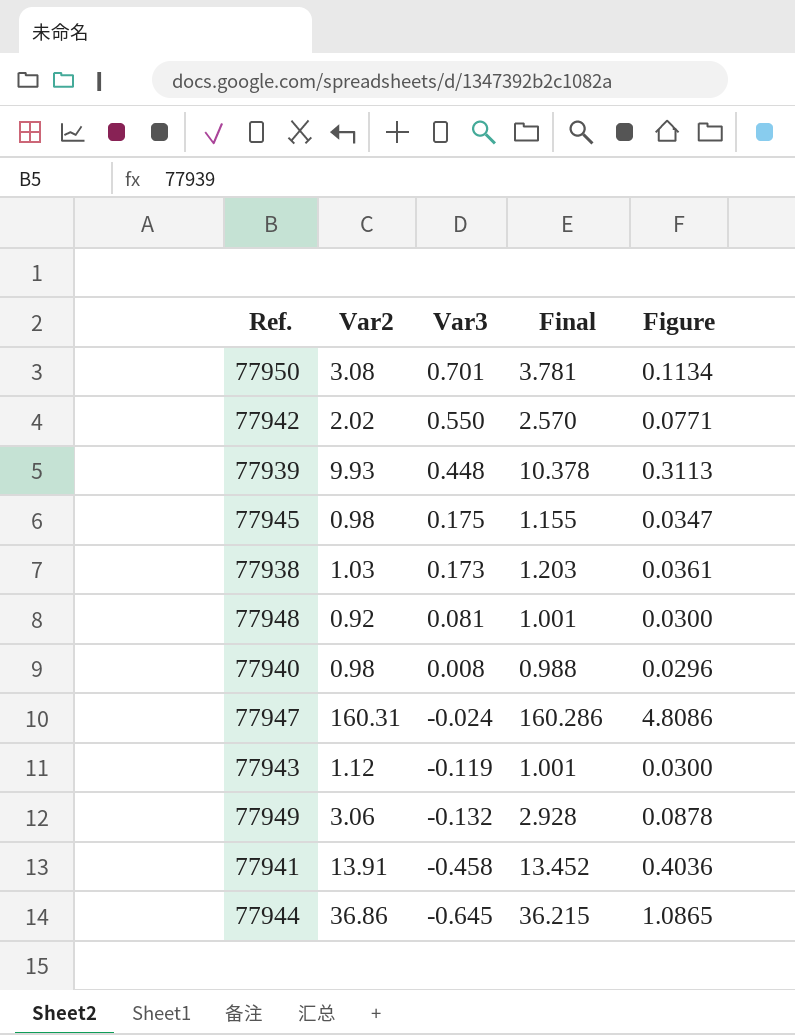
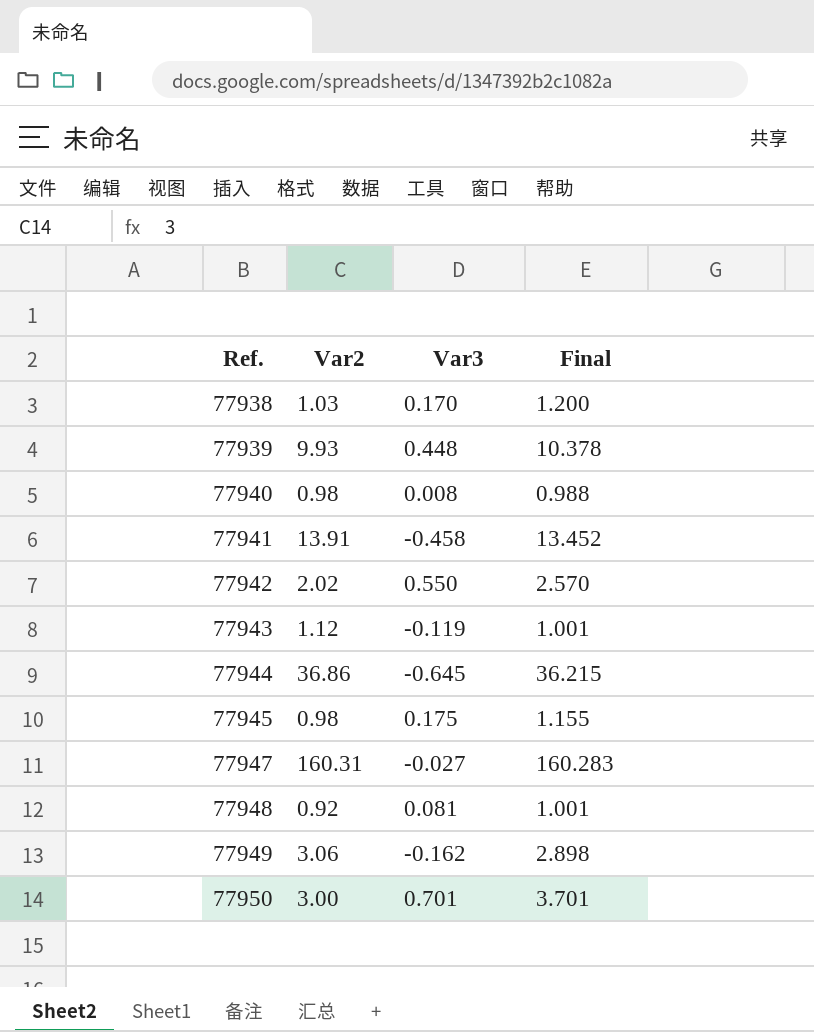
row order: Var3 descending -> Ref. ascending
column Figure | formula: [Final] * 0.03 -> none
77938 | Var3: 0.173 -> 0.170
77938 | Final: 1.203 -> 1.200
77947 | Var3: -0.024 -> -0.027
77947 | Final: 160.286 -> 160.283
77949 | Var3: -0.132 -> -0.162
77949 | Final: 2.928 -> 2.898
77950 | Var2: 3.08 -> 3.00
77950 | Final: 3.781 -> 3.701

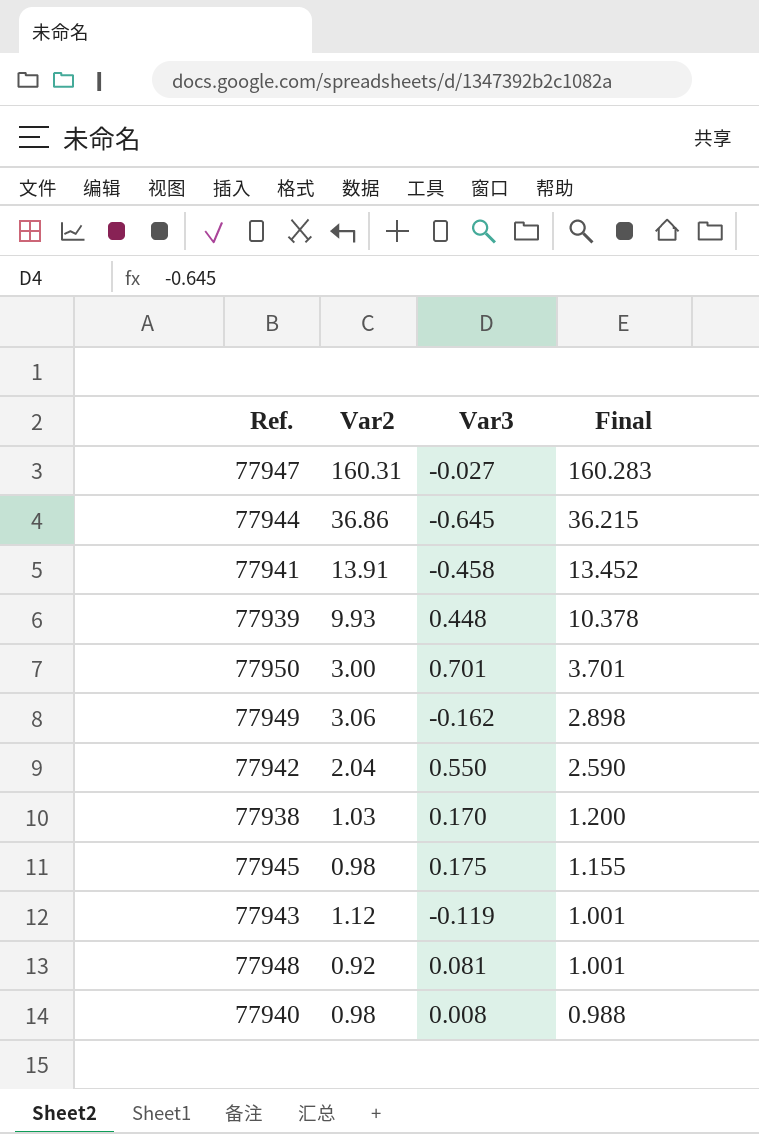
row order: Ref. ascending -> Final descending
77942 | Var2: 2.02 -> 2.04
77942 | Final: 2.570 -> 2.590

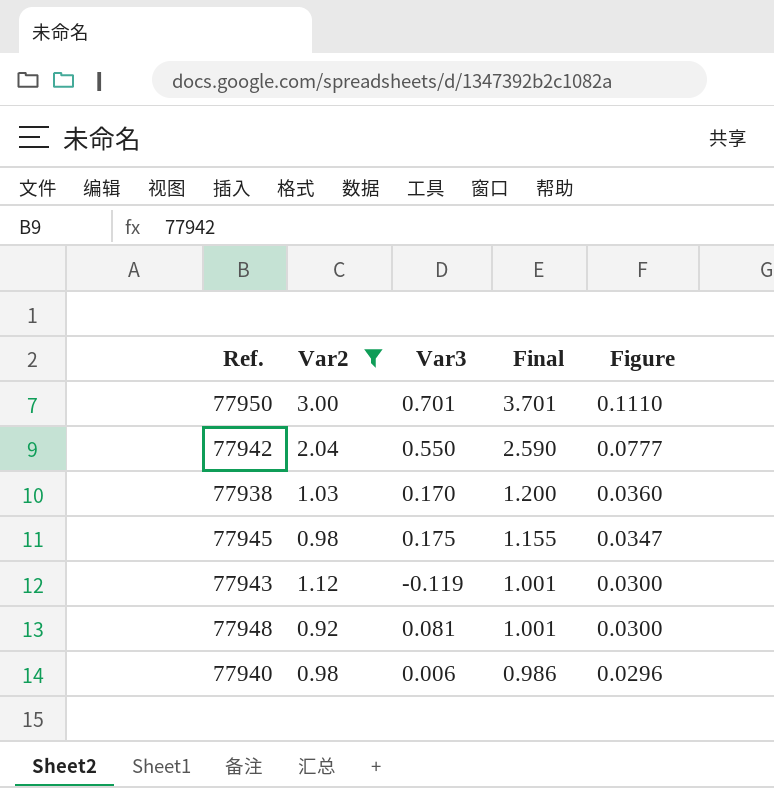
filter: none -> Var2 <= 3.00
column Figure | formula: none -> [Final] * 0.03
77940 | Var3: 0.008 -> 0.006
77940 | Final: 0.988 -> 0.986

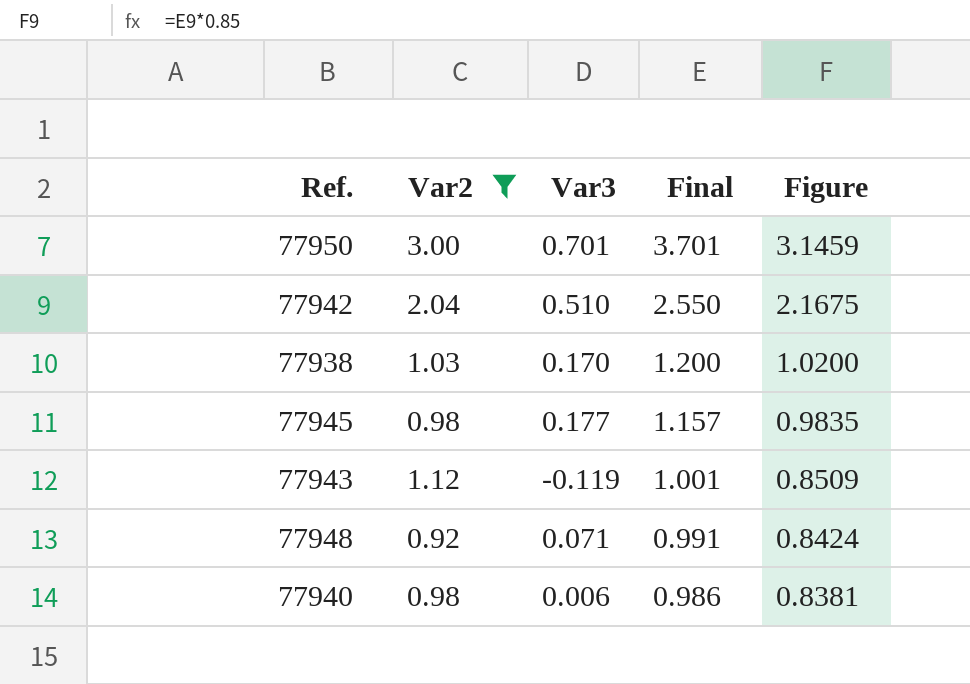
column Figure | formula: [Final] * 0.03 -> [Final] * 0.85
77942 | Var3: 0.550 -> 0.510
77942 | Final: 2.590 -> 2.550
77945 | Var3: 0.175 -> 0.177
77945 | Final: 1.155 -> 1.157
77948 | Var3: 0.081 -> 0.071
77948 | Final: 1.001 -> 0.991

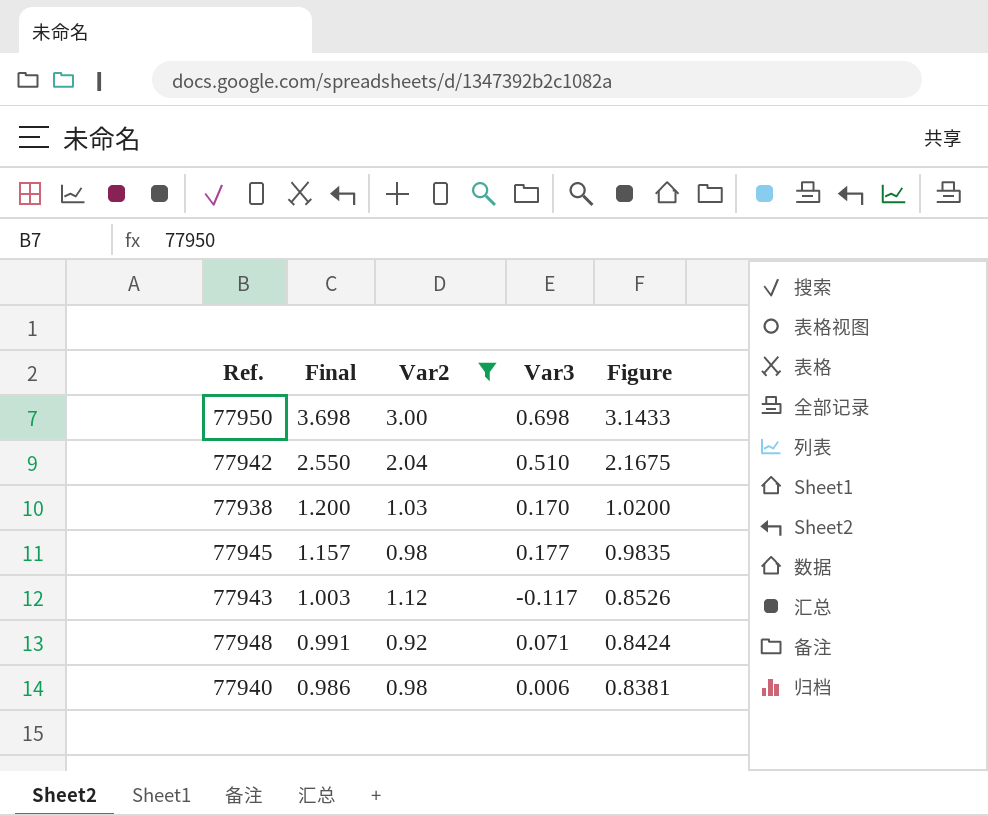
column Final | position: 4 -> 2
77950 | Final: 3.701 -> 3.698
77950 | Var3: 0.701 -> 0.698
77950 | Figure: 3.1459 -> 3.1433
77943 | Final: 1.001 -> 1.003
77943 | Var3: -0.119 -> -0.117
77943 | Figure: 0.8509 -> 0.8526

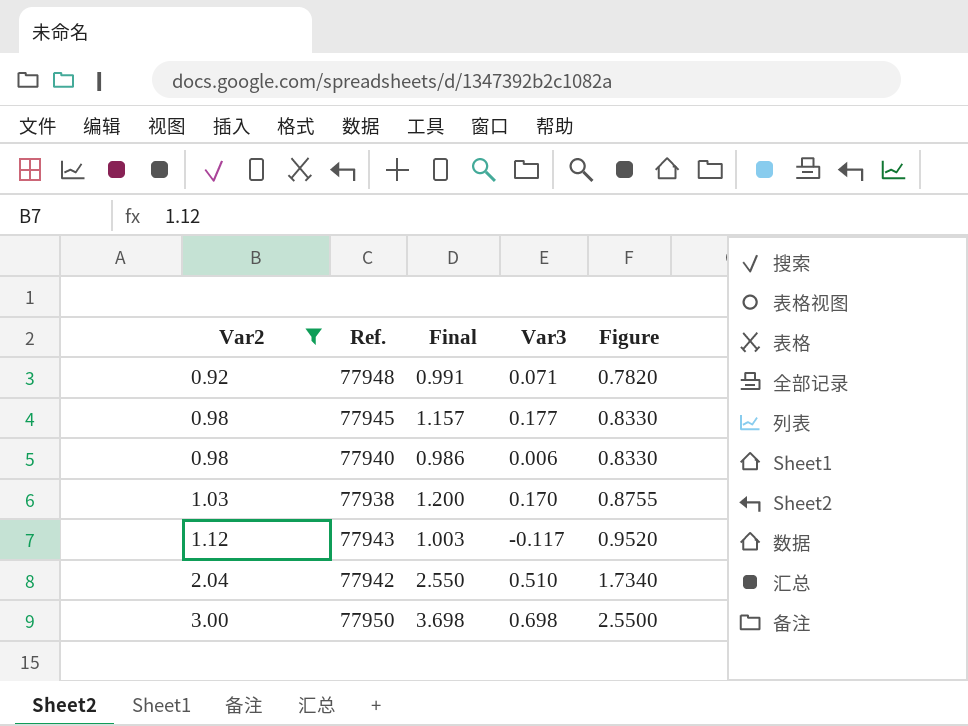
row order: Final descending -> Var2 ascending
column Var2 | position: 3 -> 1
column Figure | formula: [Final] * 0.85 -> [Var2] * 0.85

